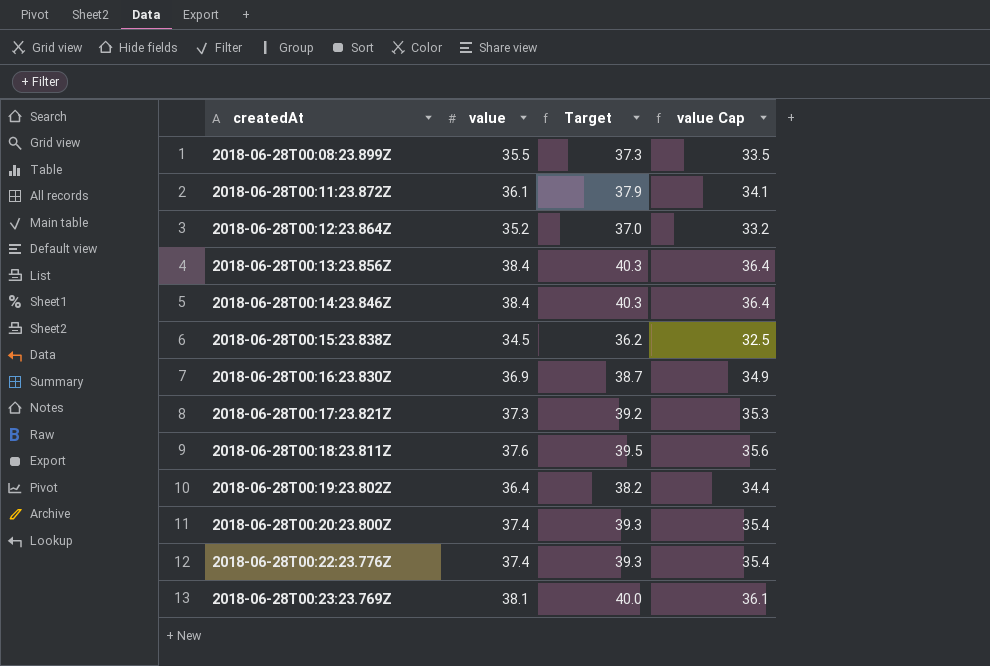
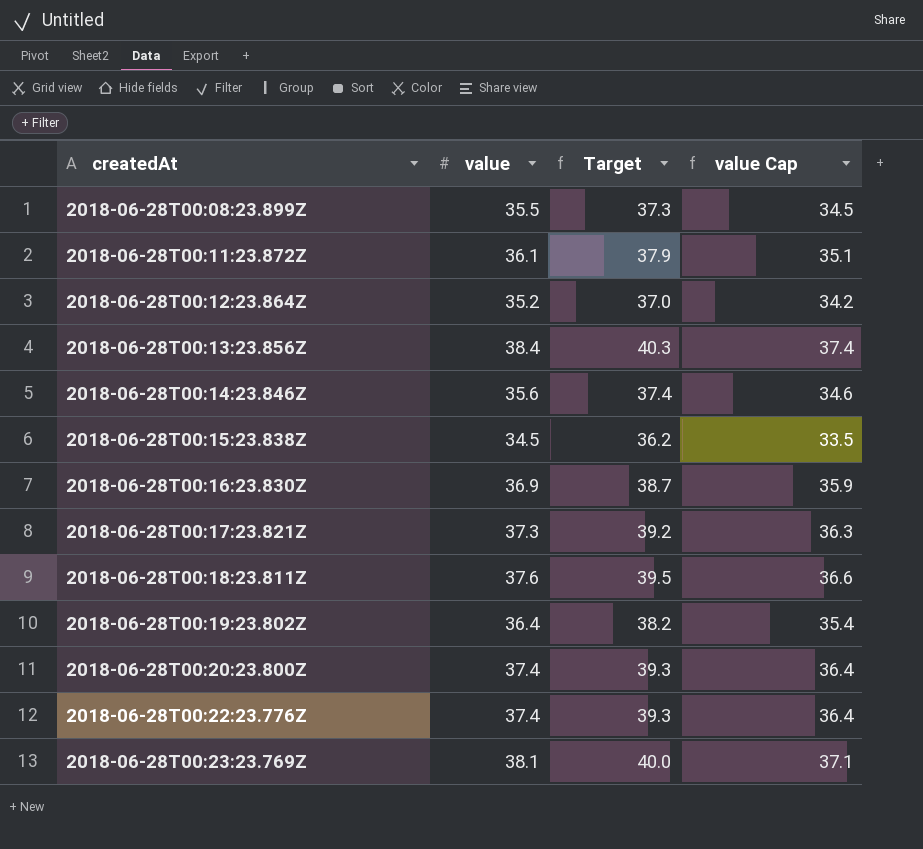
column value Cap | formula: [value] - 2 -> [value] - 1
2018-06-28T00:14:23.846Z | value: 38.4 -> 35.6
2018-06-28T00:14:23.846Z | Target: 40.3 -> 37.4

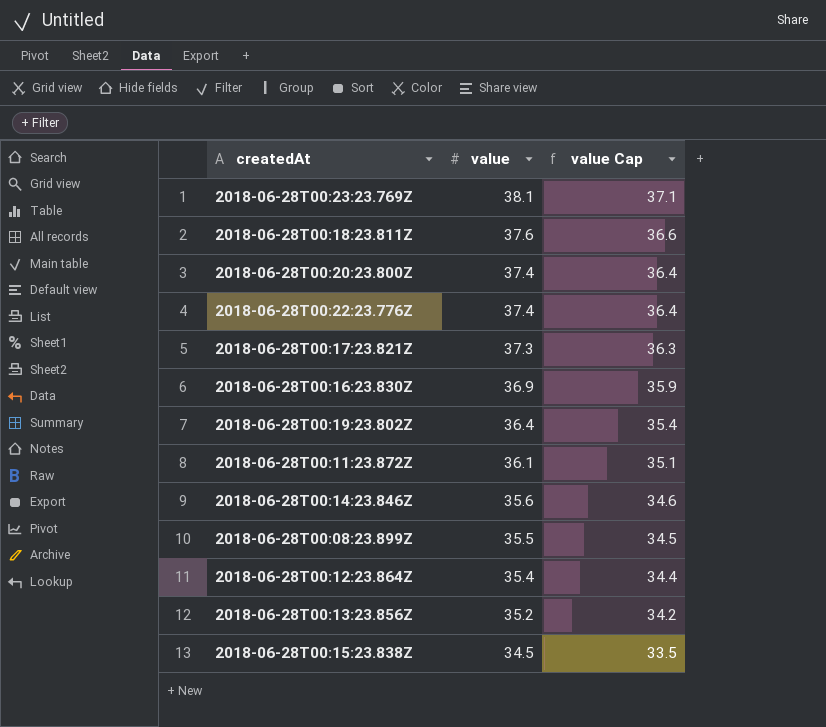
row order: createdAt ascending -> value descending
column Target | formula: [value] * 1.05 -> none
2018-06-28T00:12:23.864Z | value: 35.2 -> 35.4
2018-06-28T00:12:23.864Z | value Cap: 34.2 -> 34.4
2018-06-28T00:13:23.856Z | value: 38.4 -> 35.2
2018-06-28T00:13:23.856Z | value Cap: 37.4 -> 34.2

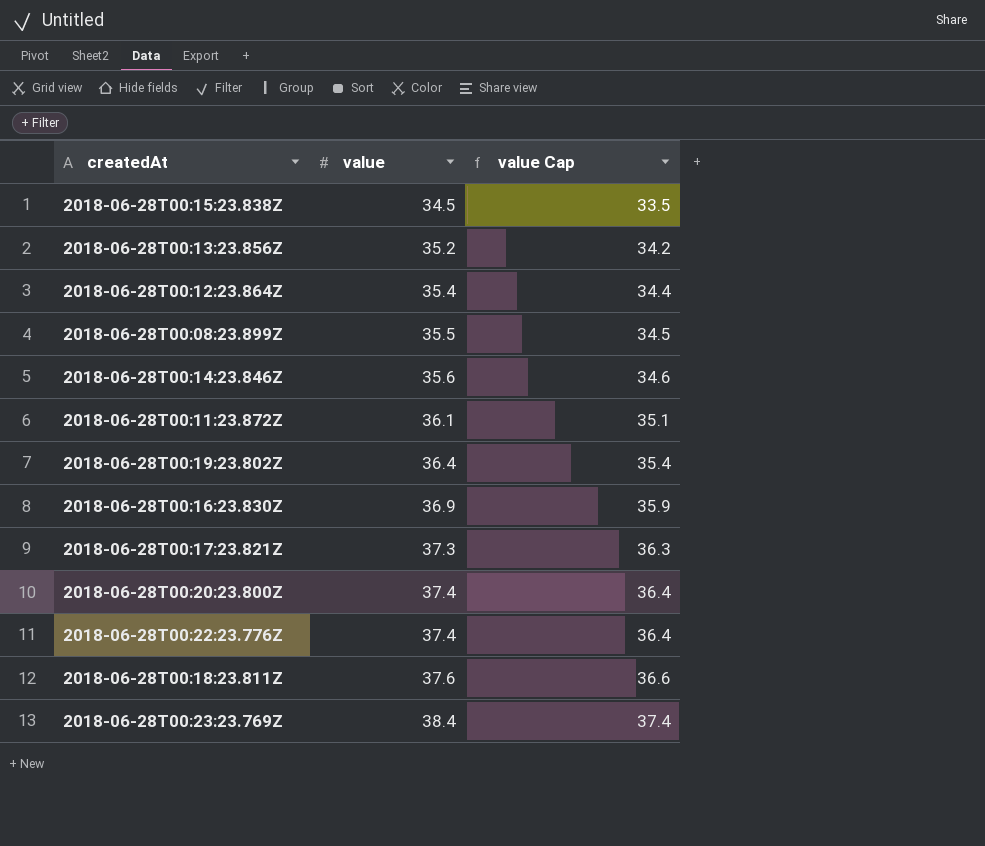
row order: value descending -> value ascending
2018-06-28T00:23:23.769Z | value: 38.1 -> 38.4
2018-06-28T00:23:23.769Z | value Cap: 37.1 -> 37.4

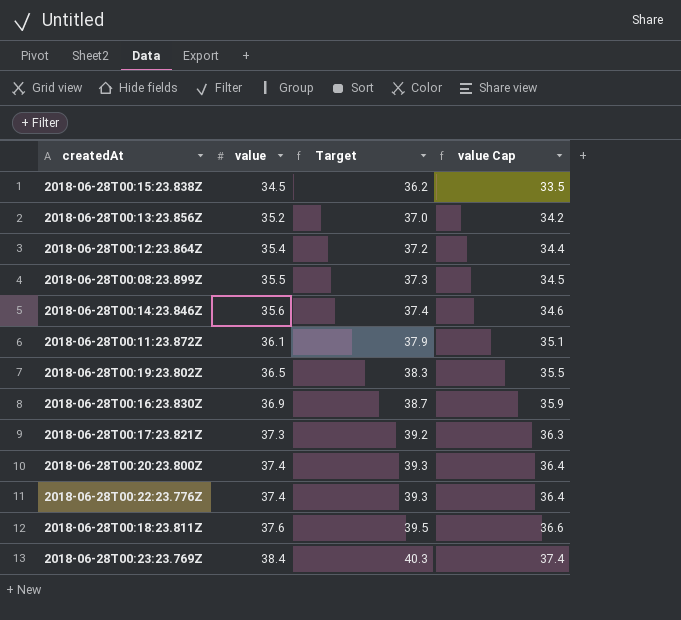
column Target | formula: none -> [value] * 1.05
2018-06-28T00:19:23.802Z | value: 36.4 -> 36.5
2018-06-28T00:19:23.802Z | value Cap: 35.4 -> 35.5

